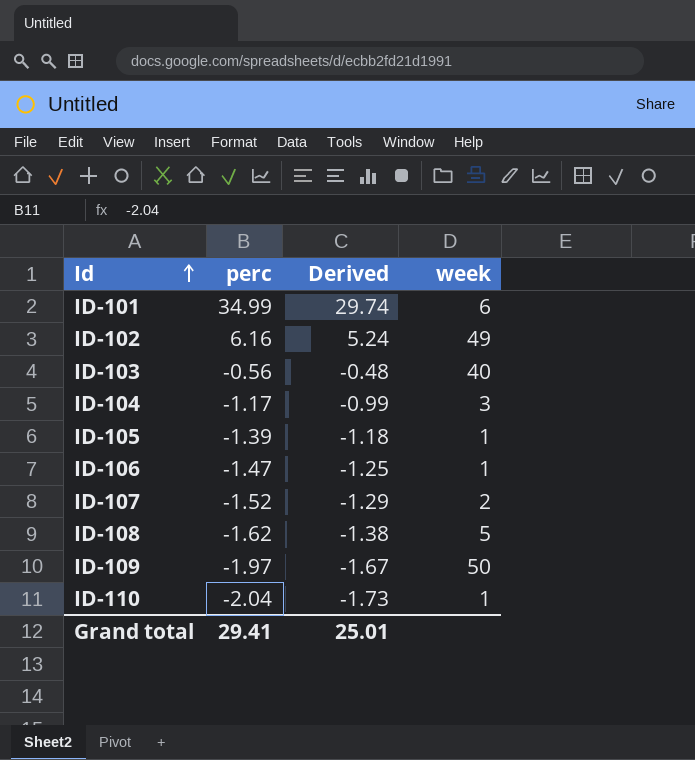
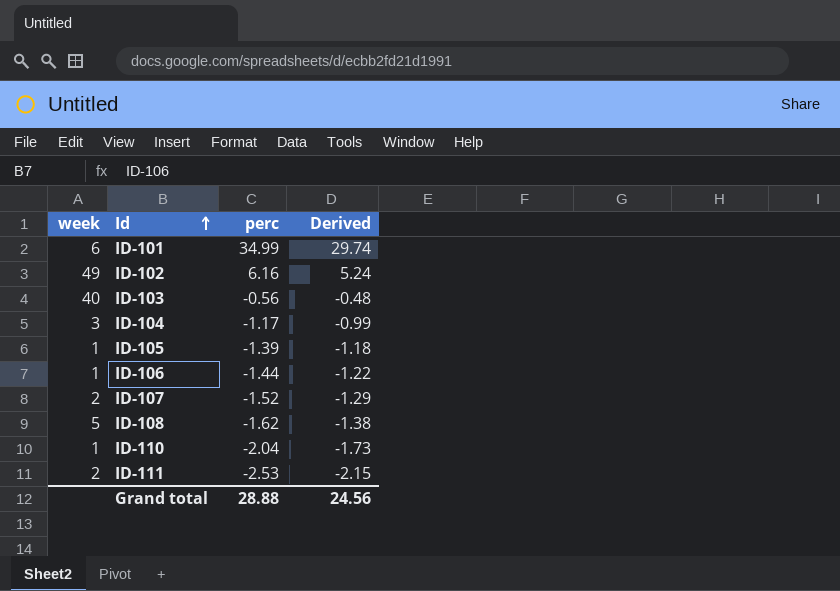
column week | position: 4 -> 1
row ID-109: -1.97 | -1.67 | 50 -> none
ID-106 | perc: -1.47 -> -1.44
ID-106 | Derived: -1.25 -> -1.22
row ID-111: none -> 2 | -2.53 | -2.15
Grand total | perc: 29.41 -> 28.88
Grand total | Derived: 25.01 -> 24.56

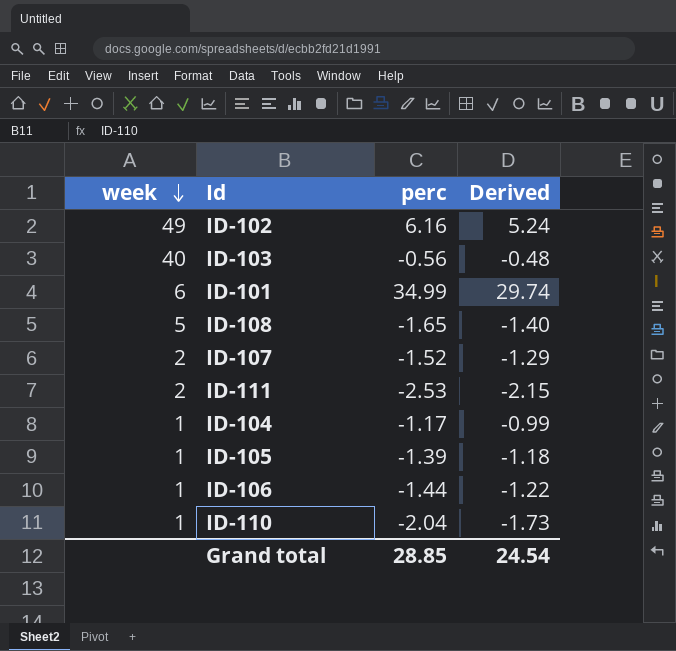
row order: Id ascending -> week descending
ID-108 | perc: -1.62 -> -1.65
ID-108 | Derived: -1.38 -> -1.40
ID-104 | week: 3 -> 1
Grand total | perc: 28.88 -> 28.85
Grand total | Derived: 24.56 -> 24.54

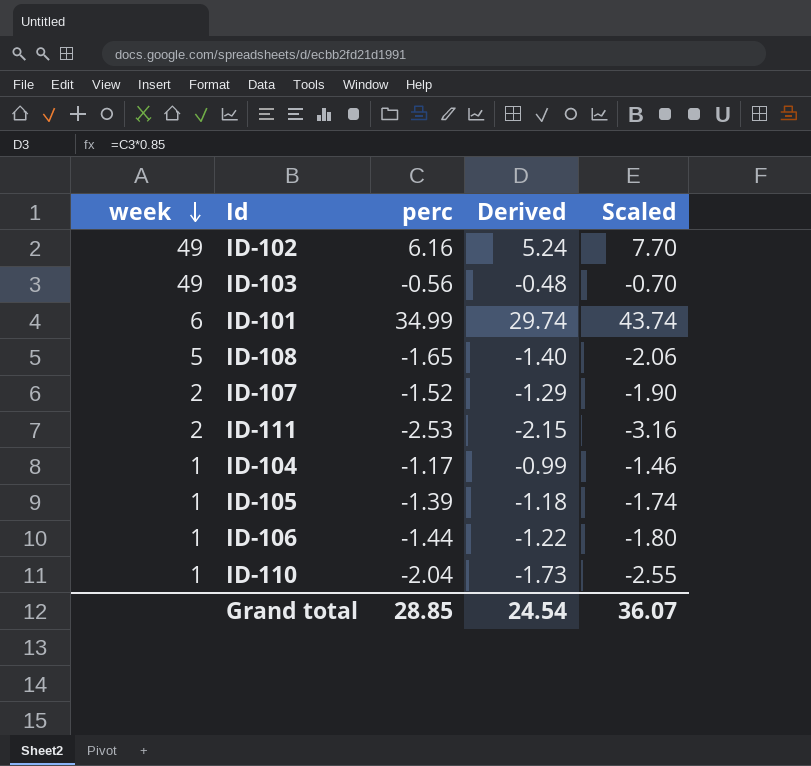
column Scaled | formula: none -> [perc] * 1.25
ID-103 | week: 40 -> 49

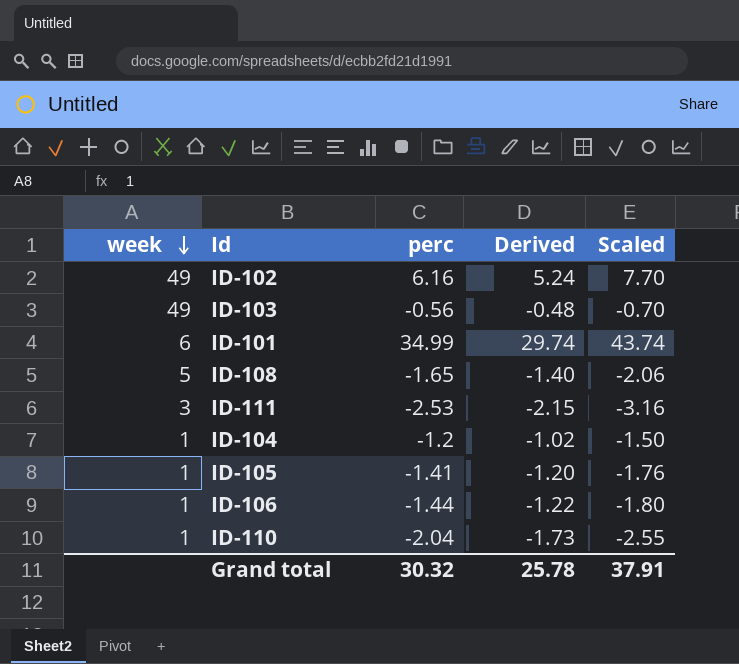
row ID-107: 2 | -1.52 | -1.29 | -1.90 -> none
ID-111 | week: 2 -> 3
ID-104 | perc: -1.17 -> -1.2
ID-104 | Derived: -0.99 -> -1.02
ID-104 | Scaled: -1.46 -> -1.50
ID-105 | perc: -1.39 -> -1.41
ID-105 | Derived: -1.18 -> -1.20
ID-105 | Scaled: -1.74 -> -1.76
Grand total | perc: 28.85 -> 30.32
Grand total | Derived: 24.54 -> 25.78
Grand total | Scaled: 36.07 -> 37.91

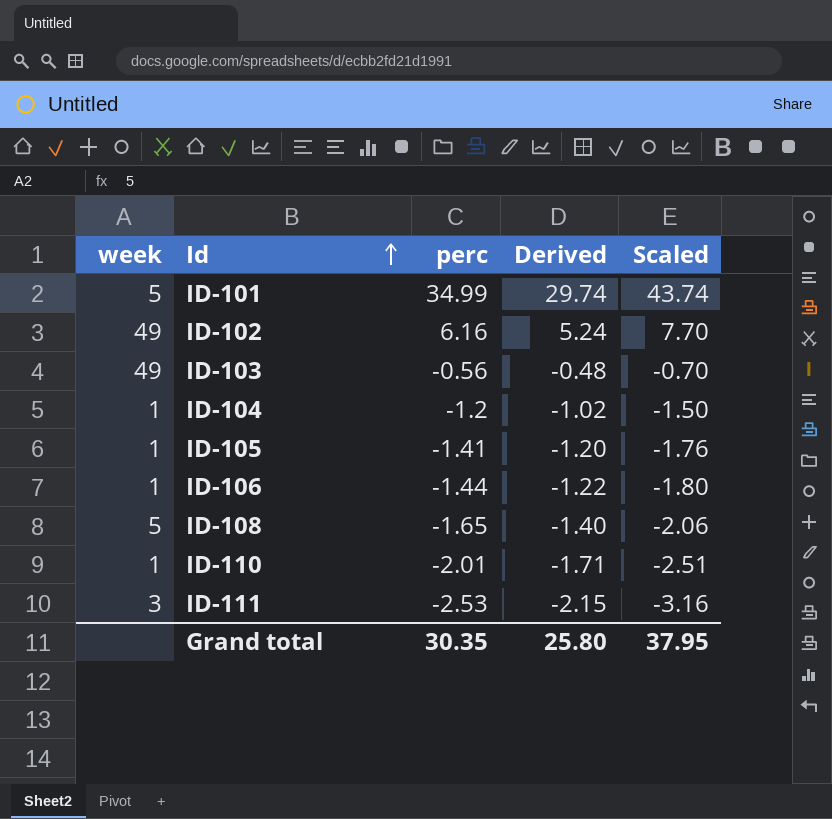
row order: week descending -> Id ascending
ID-101 | week: 6 -> 5
ID-110 | perc: -2.04 -> -2.01
ID-110 | Derived: -1.73 -> -1.71
ID-110 | Scaled: -2.55 -> -2.51
Grand total | perc: 30.32 -> 30.35
Grand total | Derived: 25.78 -> 25.80
Grand total | Scaled: 37.91 -> 37.95

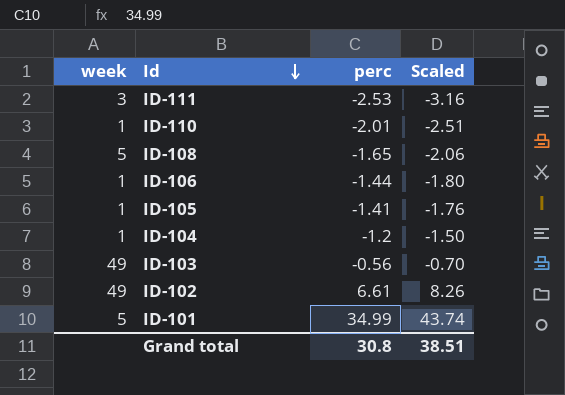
row order: Id ascending -> Id descending
column Derived | formula: [perc] * 0.85 -> none
ID-102 | perc: 6.16 -> 6.61
ID-102 | Scaled: 7.70 -> 8.26
Grand total | perc: 30.35 -> 30.8
Grand total | Scaled: 37.95 -> 38.51

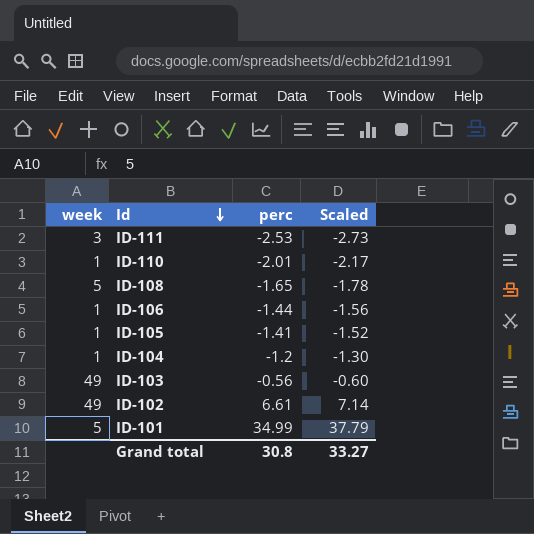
column Scaled | formula: [perc] * 1.25 -> [perc] * 1.08
Grand total | Scaled: 38.51 -> 33.27

